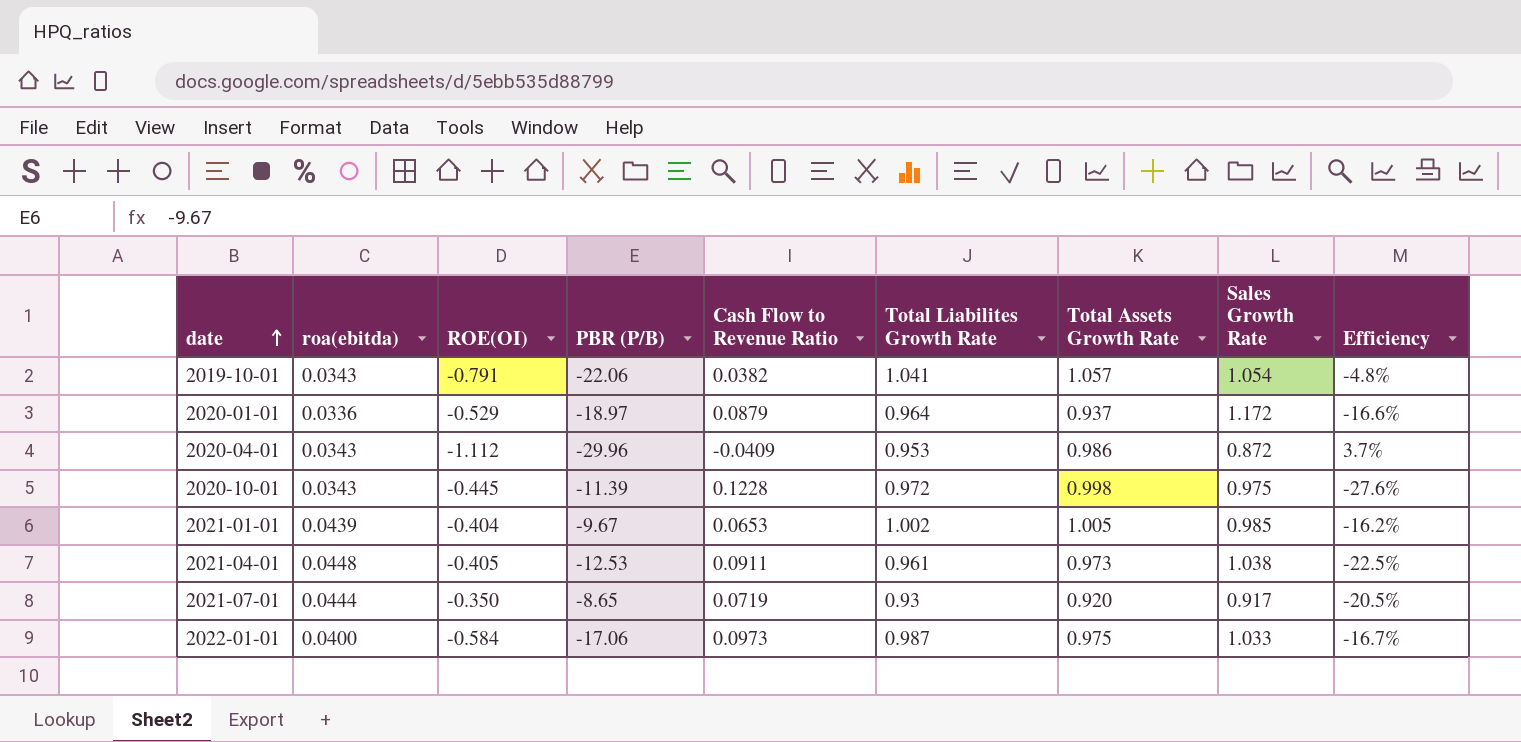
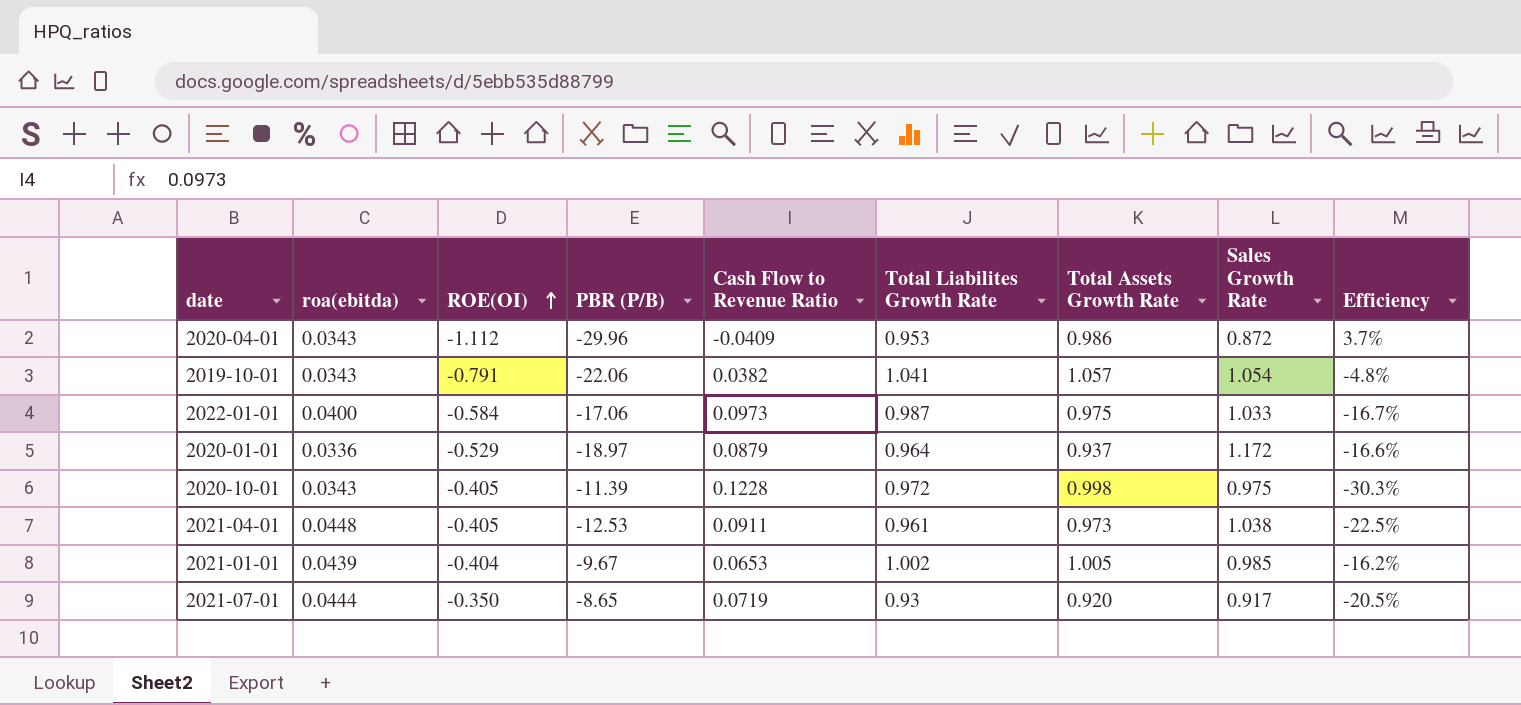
row order: date ascending -> ROE(OI) ascending
2020-10-01 | ROE(OI): -0.445 -> -0.405
2020-10-01 | Efficiency: -27.6% -> -30.3%

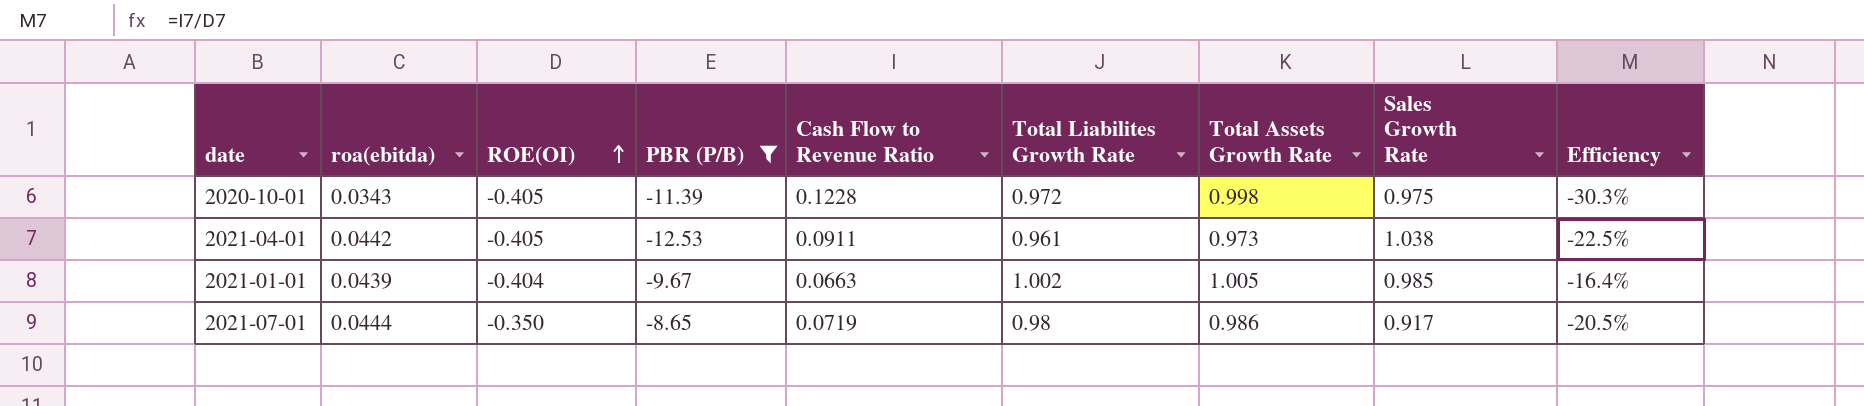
filter: none -> PBR (P/B) >= -12.53
2021-04-01 | roa(ebitda): 0.0448 -> 0.0442
2021-01-01 | Cash Flow to Revenue Ratio: 0.0653 -> 0.0663
2021-01-01 | Efficiency: -16.2% -> -16.4%
2021-07-01 | Total Liabilites Growth Rate: 0.93 -> 0.98
2021-07-01 | Total Assets Growth Rate: 0.920 -> 0.986

